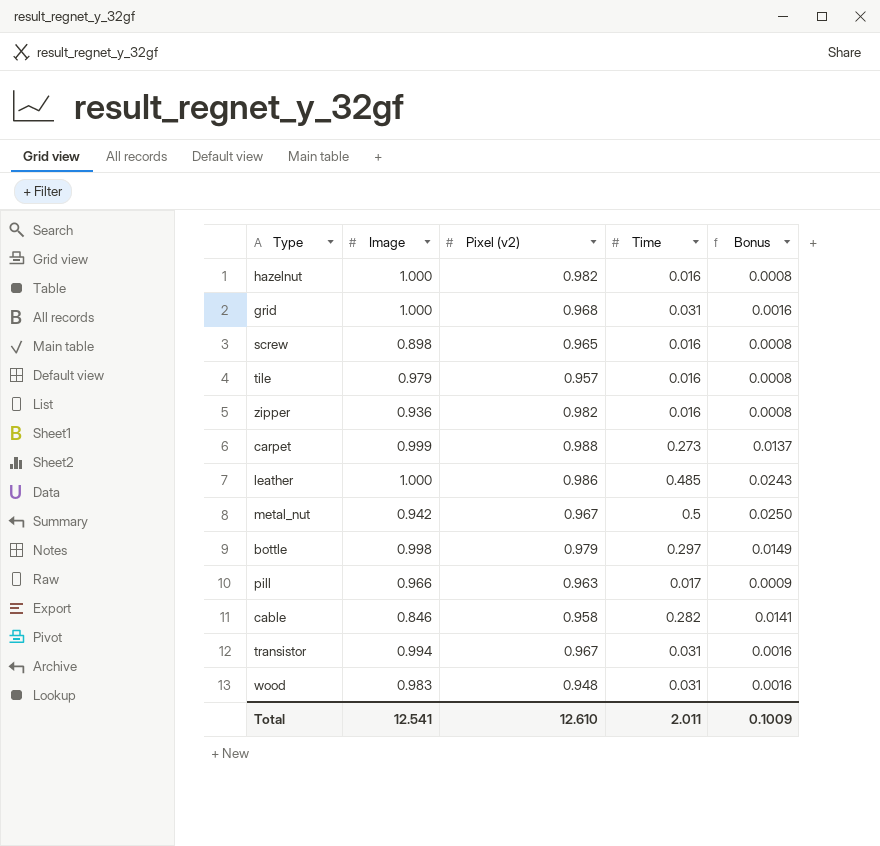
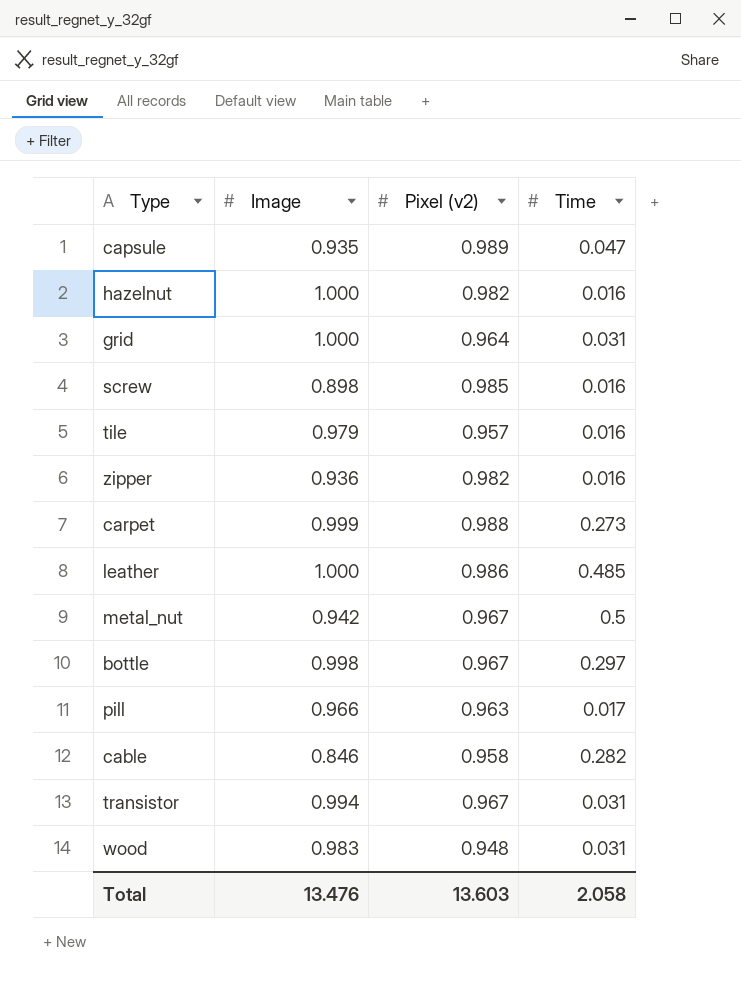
column Bonus | formula: [Time] * 0.05 -> none
row capsule: none -> 0.935 | 0.989 | 0.047
grid | Pixel (v2): 0.968 -> 0.964
screw | Pixel (v2): 0.965 -> 0.985
bottle | Pixel (v2): 0.979 -> 0.967
Total | Image: 12.541 -> 13.476
Total | Pixel (v2): 12.610 -> 13.603
Total | Time: 2.011 -> 2.058

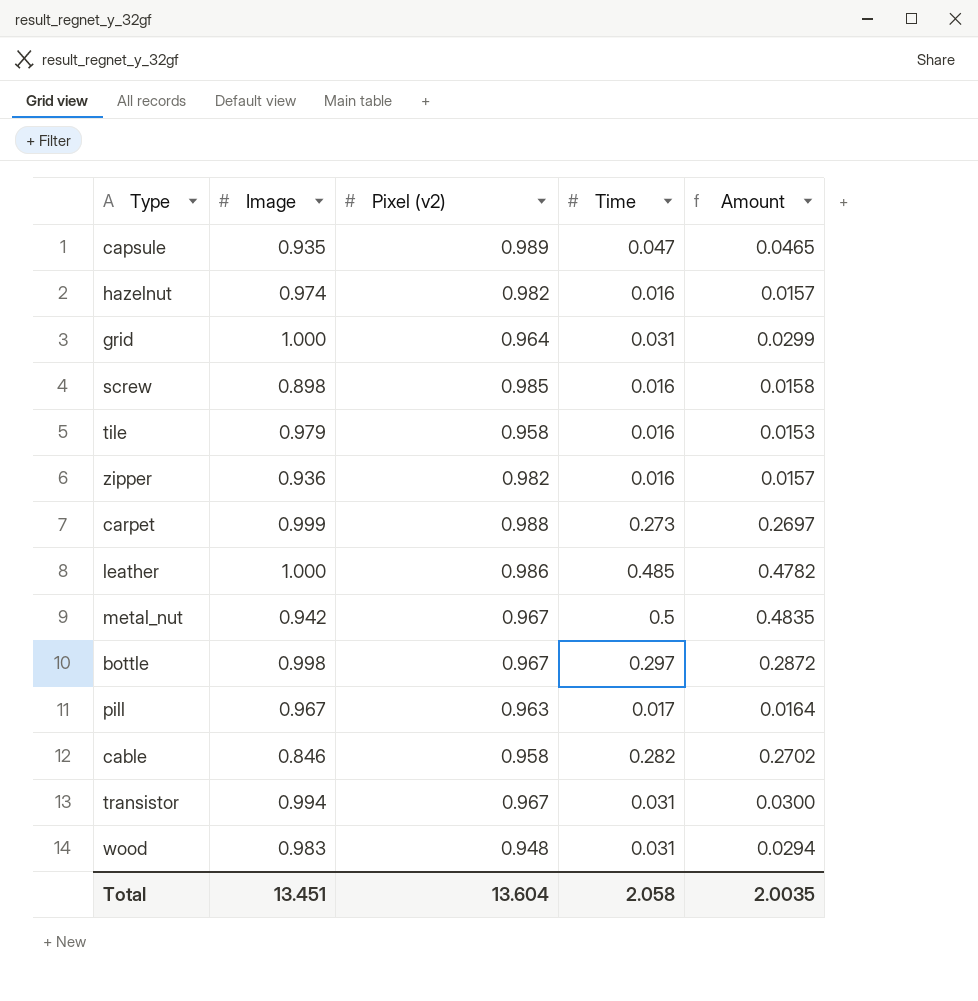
column Amount | formula: none -> [Pixel (v2)] * [Time]
hazelnut | Image: 1.000 -> 0.974
tile | Pixel (v2): 0.957 -> 0.958
pill | Image: 0.966 -> 0.967
Total | Image: 13.476 -> 13.451
Total | Pixel (v2): 13.603 -> 13.604

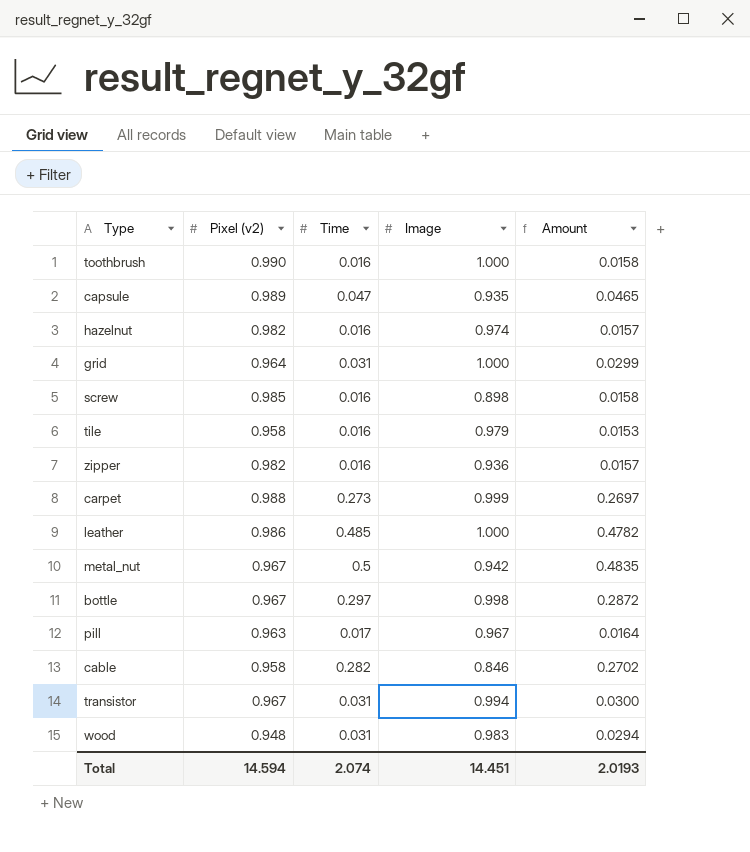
column Image | position: 2 -> 4
row toothbrush: none -> 0.990 | 0.016 | 1.000 | 0.0158
Total | Pixel (v2): 13.604 -> 14.594
Total | Time: 2.058 -> 2.074
Total | Image: 13.451 -> 14.451
Total | Amount: 2.0035 -> 2.0193

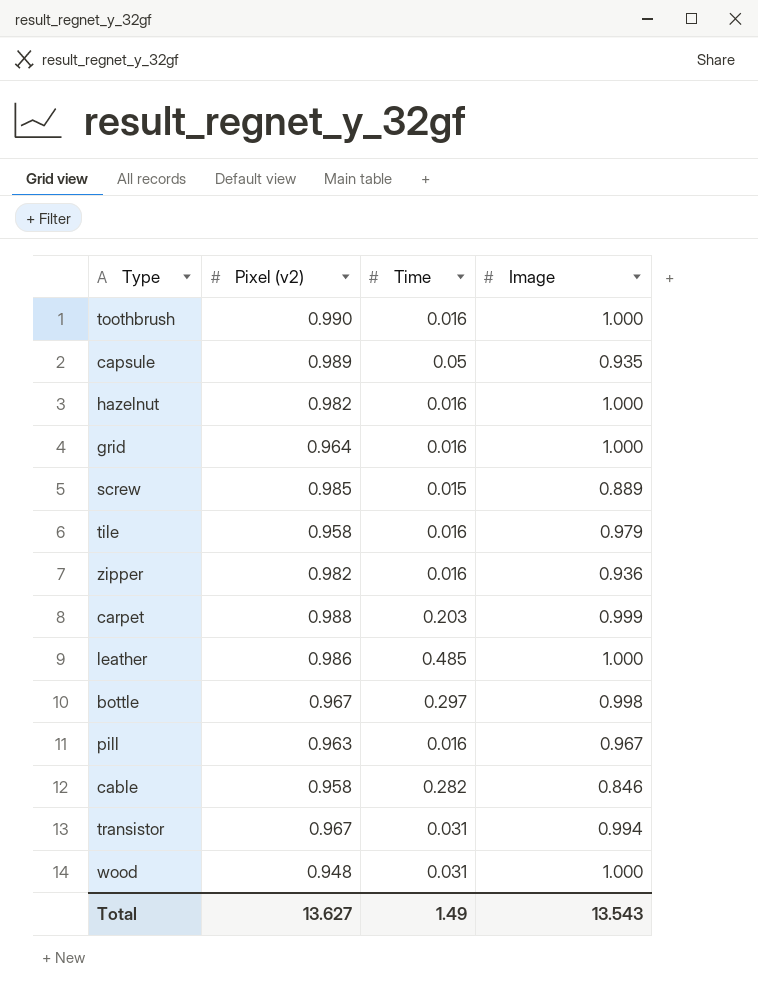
column Amount | formula: [Pixel (v2)] * [Time] -> none
row metal_nut: 0.967 | 0.5 | 0.942 | 0.4835 -> none
capsule | Time: 0.047 -> 0.05
hazelnut | Image: 0.974 -> 1.000
grid | Time: 0.031 -> 0.016
screw | Time: 0.016 -> 0.015
screw | Image: 0.898 -> 0.889
carpet | Time: 0.273 -> 0.203
pill | Time: 0.017 -> 0.016
wood | Image: 0.983 -> 1.000
Total | Pixel (v2): 14.594 -> 13.627
Total | Time: 2.074 -> 1.49
Total | Image: 14.451 -> 13.543

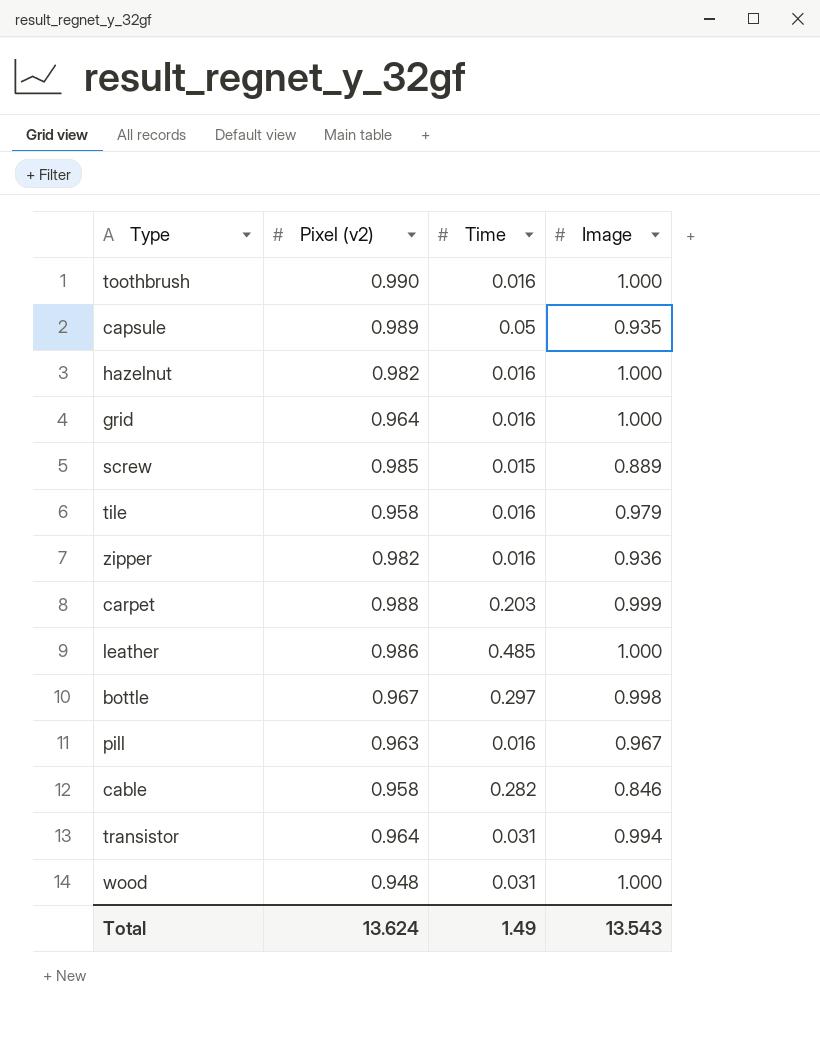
transistor | Pixel (v2): 0.967 -> 0.964
Total | Pixel (v2): 13.627 -> 13.624

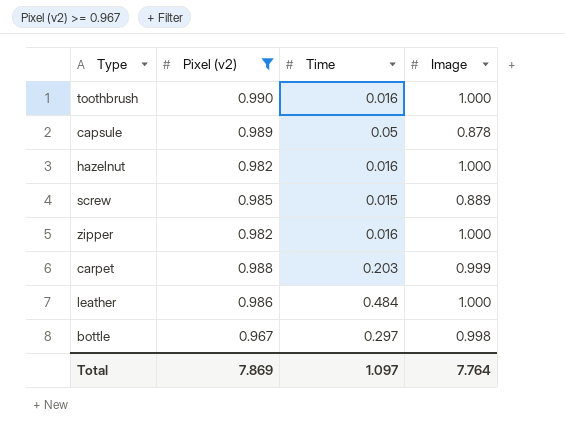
filter: none -> Pixel (v2) >= 0.967
capsule | Image: 0.935 -> 0.878
zipper | Image: 0.936 -> 1.000
leather | Time: 0.485 -> 0.484
Total | Pixel (v2): 13.624 -> 7.869
Total | Time: 1.49 -> 1.097
Total | Image: 13.543 -> 7.764

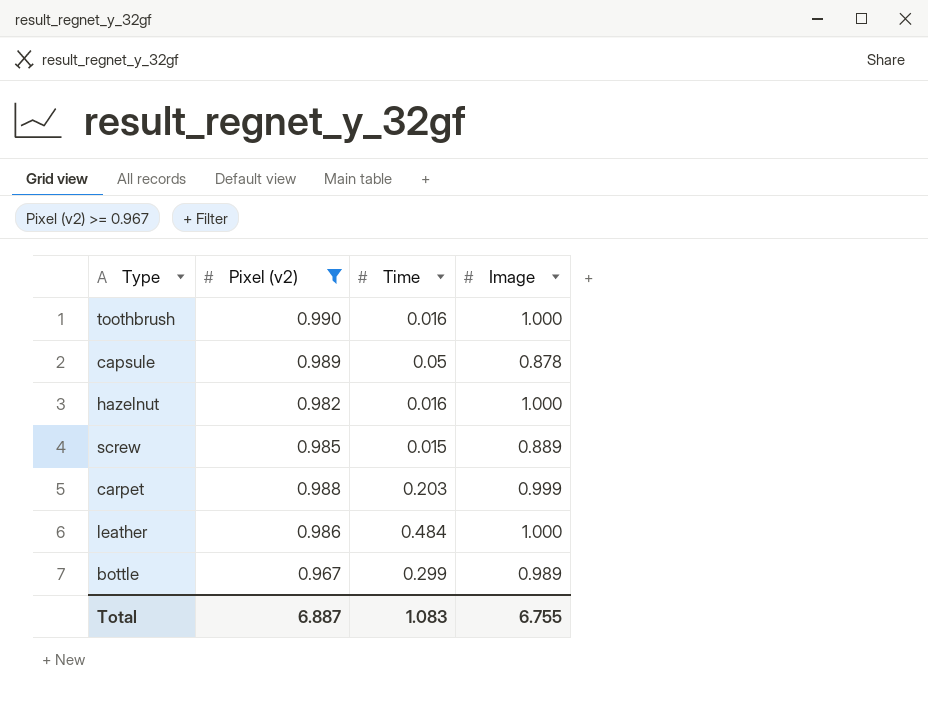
row zipper: 0.982 | 0.016 | 1.000 -> none
bottle | Time: 0.297 -> 0.299
bottle | Image: 0.998 -> 0.989
Total | Pixel (v2): 7.869 -> 6.887
Total | Time: 1.097 -> 1.083
Total | Image: 7.764 -> 6.755

